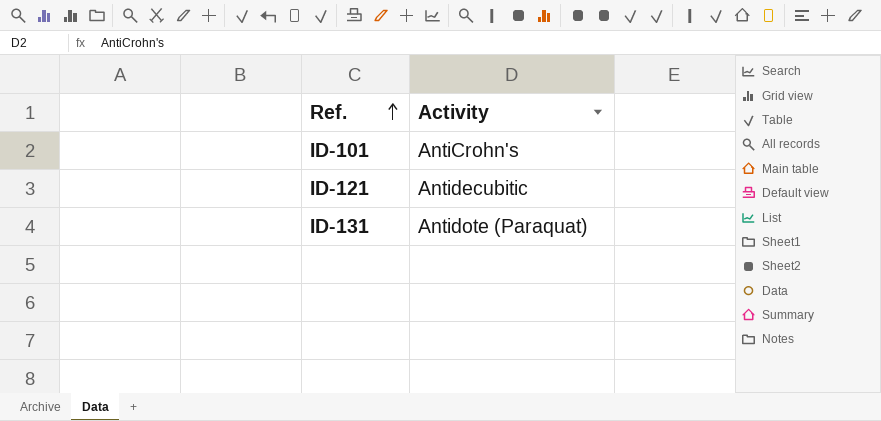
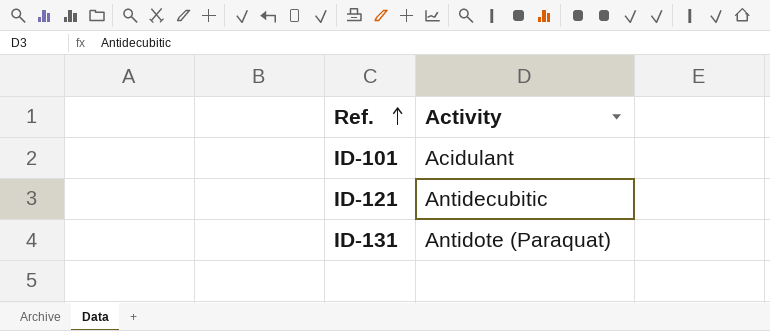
ID-101 | Activity: AntiCrohn's -> Acidulant

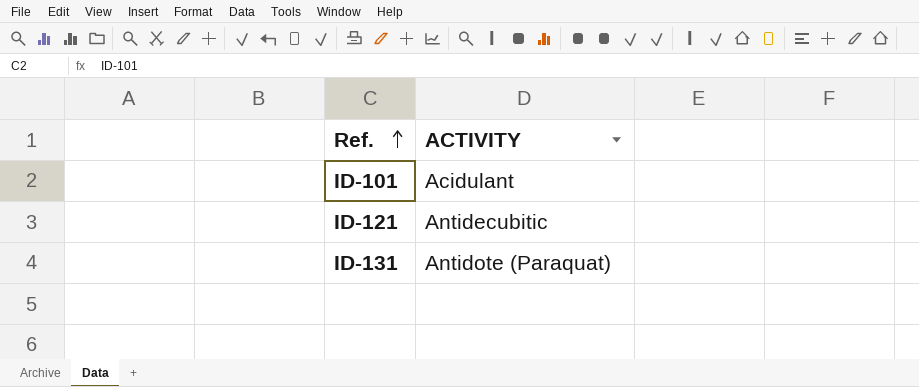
column name: Activity -> ACTIVITY

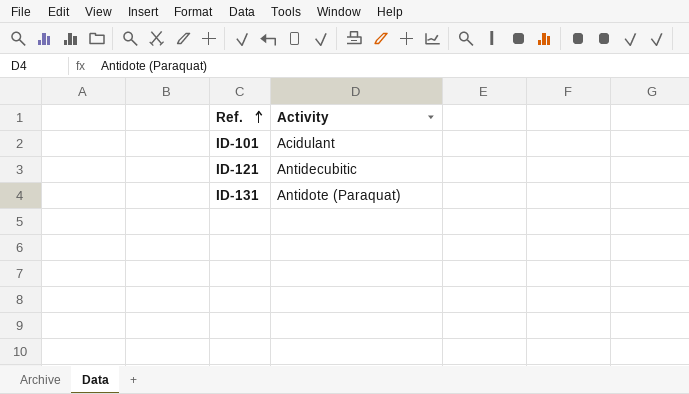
column name: ACTIVITY -> Activity

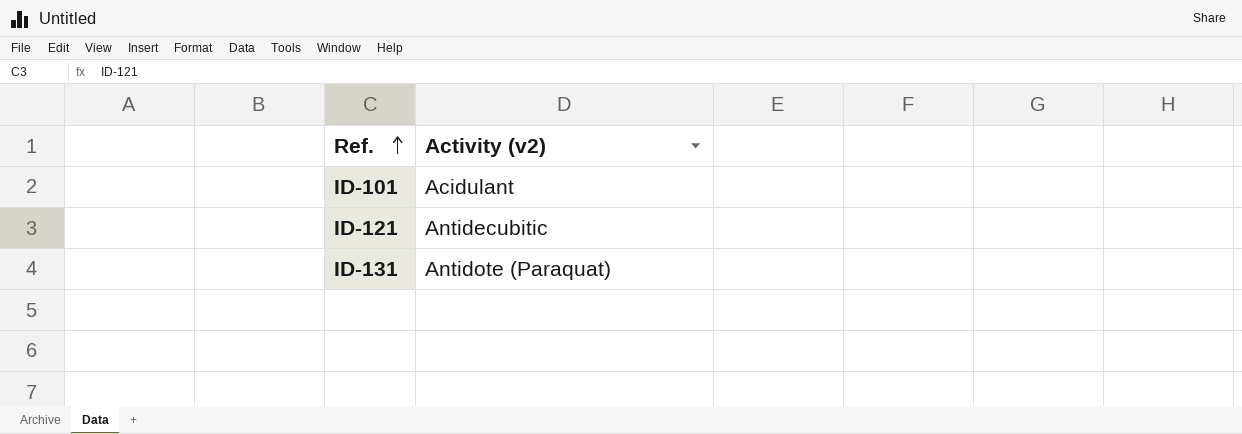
column name: Activity -> Activity (v2)

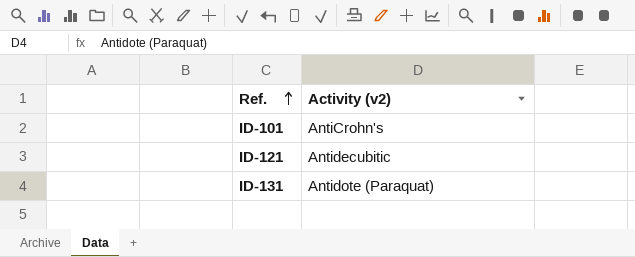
ID-101 | Activity (v2): Acidulant -> AntiCrohn's

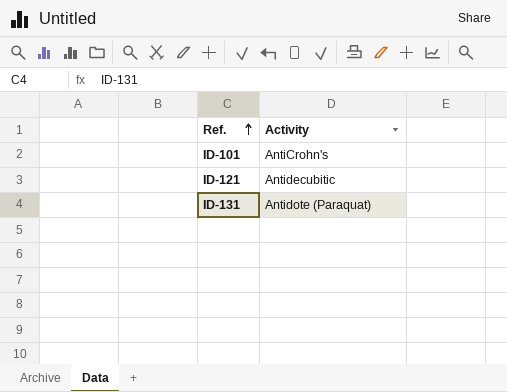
column name: Activity (v2) -> Activity

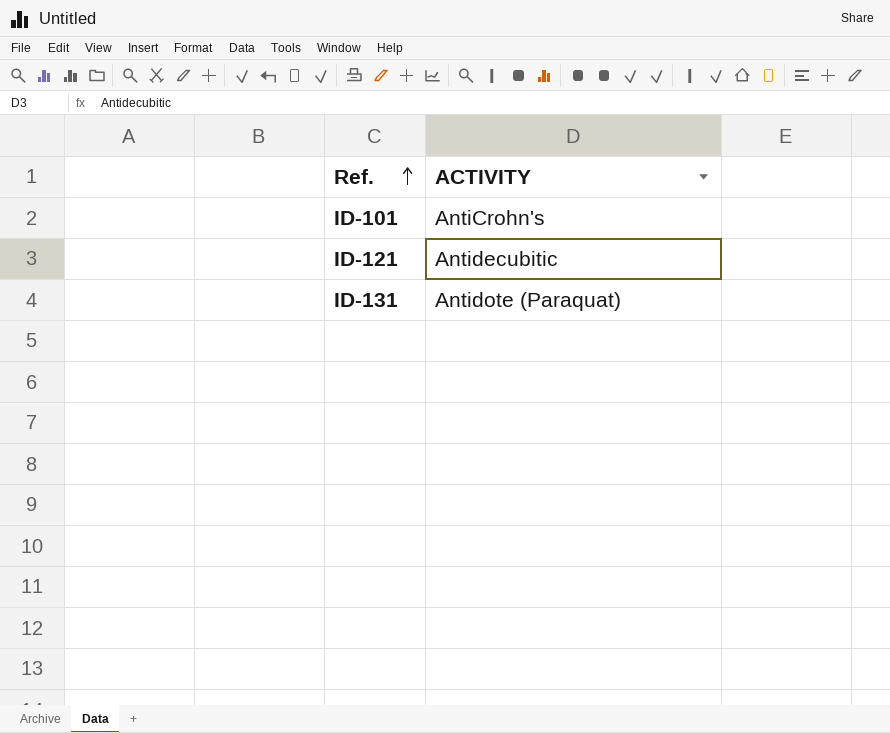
column name: Activity -> ACTIVITY

